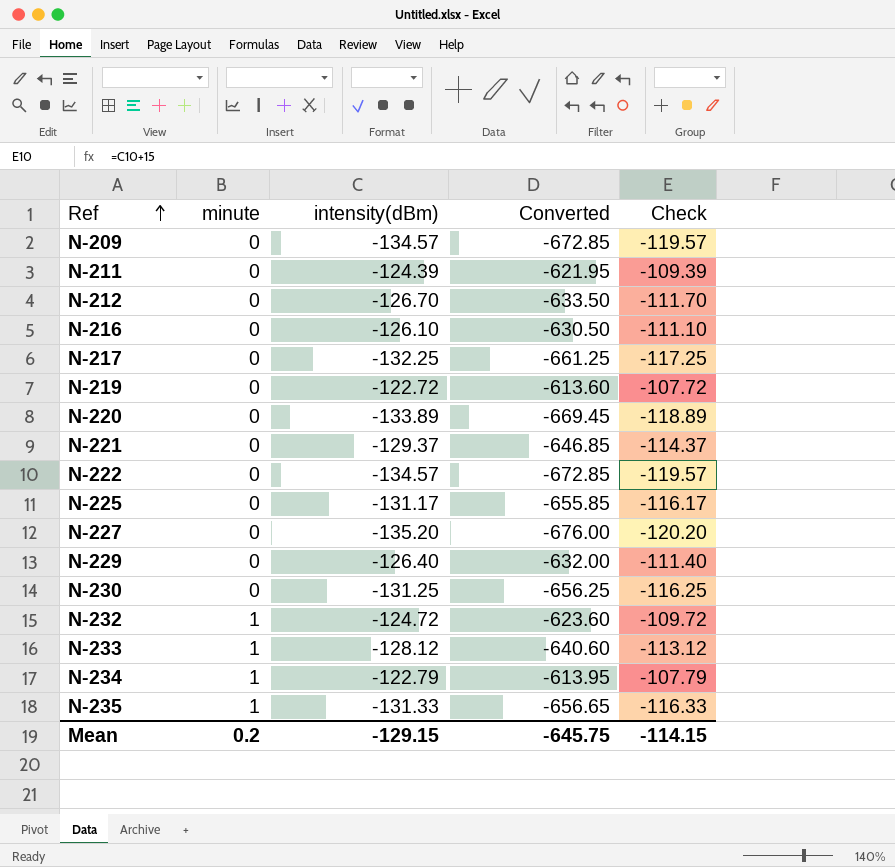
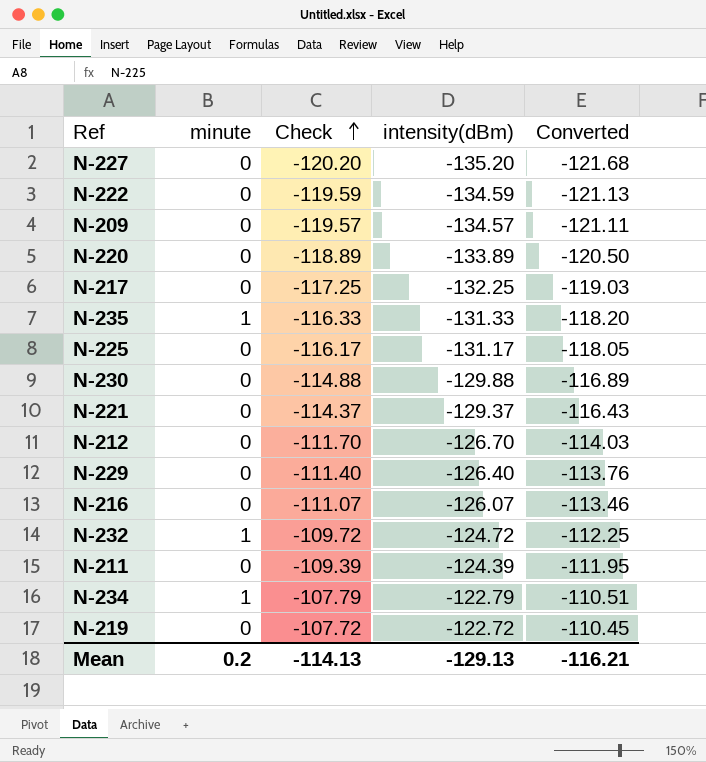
row order: Ref ascending -> Check ascending
column Check | position: 5 -> 3
column Converted | formula: [intensity(dBm)] * 5 -> [intensity(dBm)] * 0.9
row N-233: 1 | -128.12 | -640.60 | -113.12 -> none
N-222 | Check: -119.57 -> -119.59
N-222 | intensity(dBm): -134.57 -> -134.59
N-230 | Check: -116.25 -> -114.88
N-230 | intensity(dBm): -131.25 -> -129.88
N-216 | Check: -111.10 -> -111.07
N-216 | intensity(dBm): -126.10 -> -126.07
Mean | Check: -114.15 -> -114.13
Mean | intensity(dBm): -129.15 -> -129.13
Mean | Converted: -645.75 -> -116.21

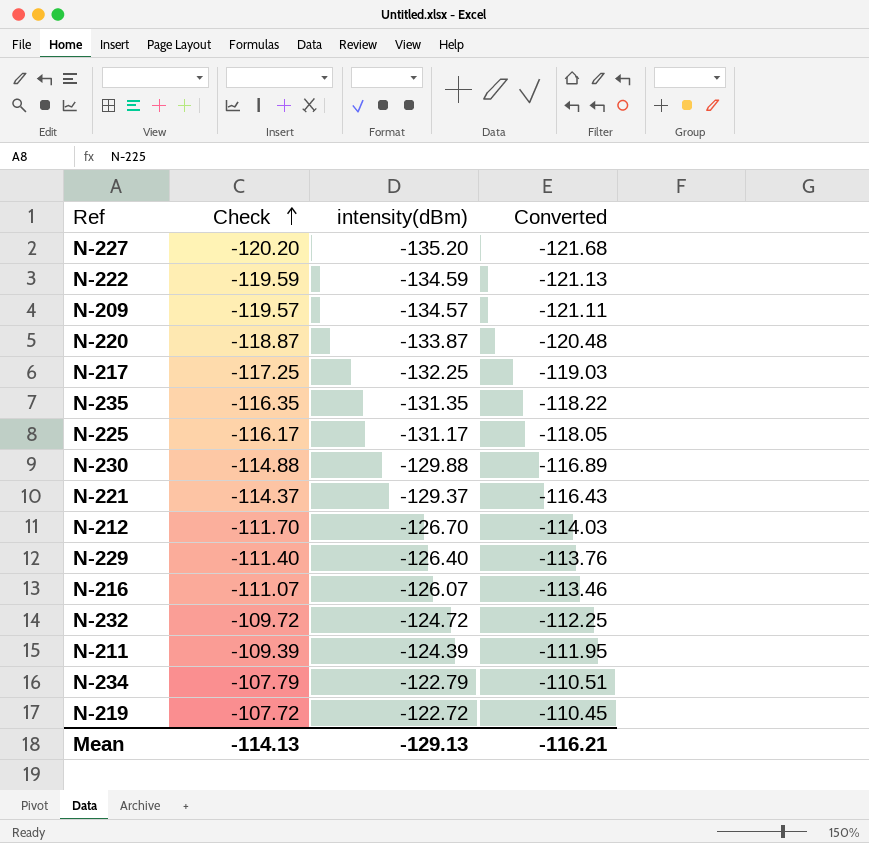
column minute | position: 2 -> none
N-220 | Check: -118.89 -> -118.87
N-220 | intensity(dBm): -133.89 -> -133.87
N-220 | Converted: -120.50 -> -120.48
N-235 | Check: -116.33 -> -116.35
N-235 | intensity(dBm): -131.33 -> -131.35
N-235 | Converted: -118.20 -> -118.22

